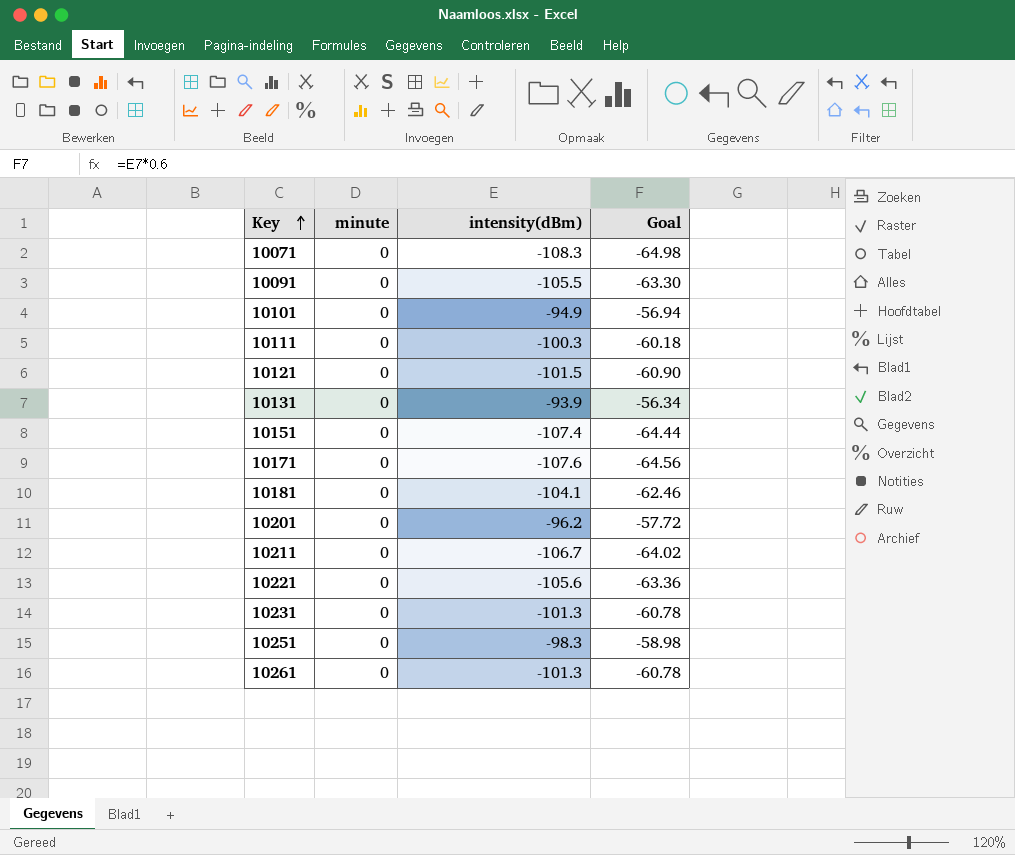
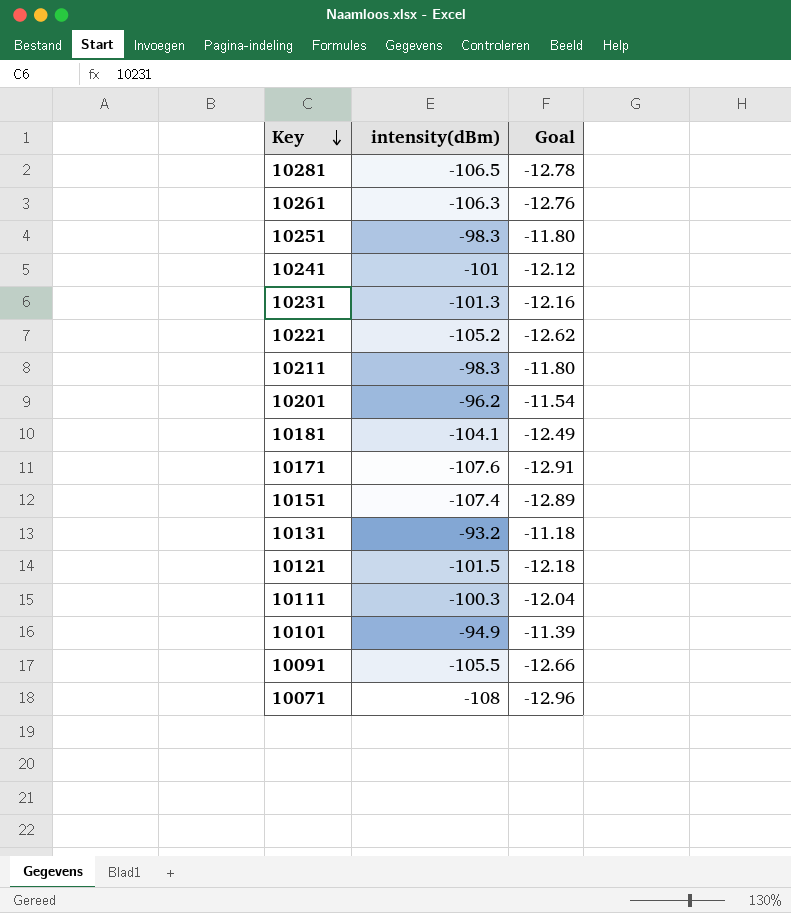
row order: Key ascending -> Key descending
column minute | position: 2 -> none
column Goal | formula: [intensity(dBm)] * 0.6 -> [intensity(dBm)] * 0.12
row 10281: none -> -106.5 | -12.78
10261 | intensity(dBm): -101.3 -> -106.3
row 10241: none -> -101 | -12.12
10221 | intensity(dBm): -105.6 -> -105.2
10211 | intensity(dBm): -106.7 -> -98.3
10131 | intensity(dBm): -93.9 -> -93.2
10071 | intensity(dBm): -108.3 -> -108

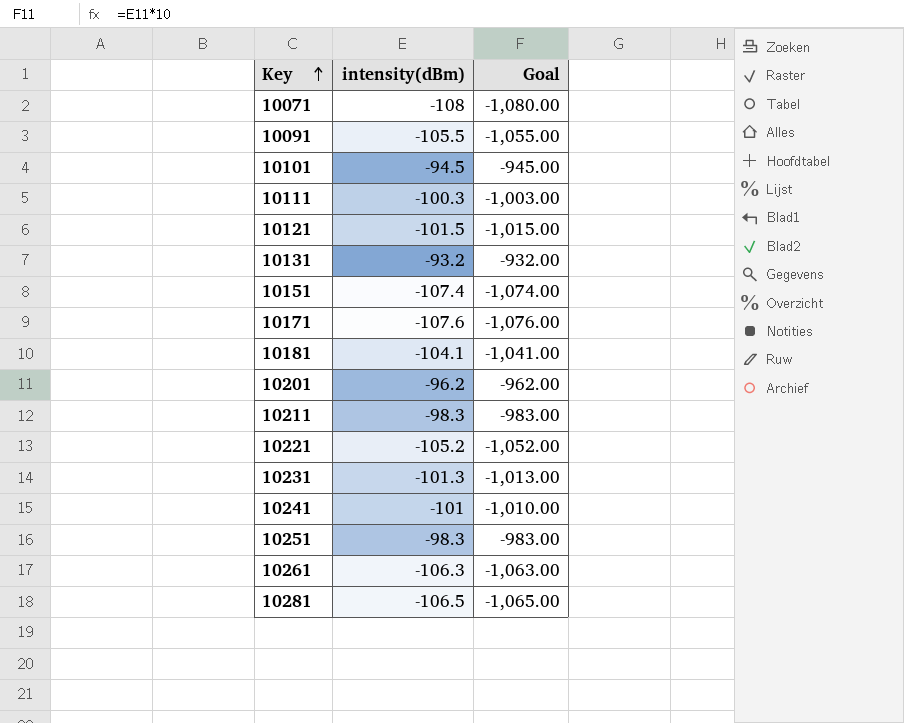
row order: Key descending -> Key ascending
column Goal | formula: [intensity(dBm)] * 0.12 -> [intensity(dBm)] * 10
10101 | intensity(dBm): -94.9 -> -94.5

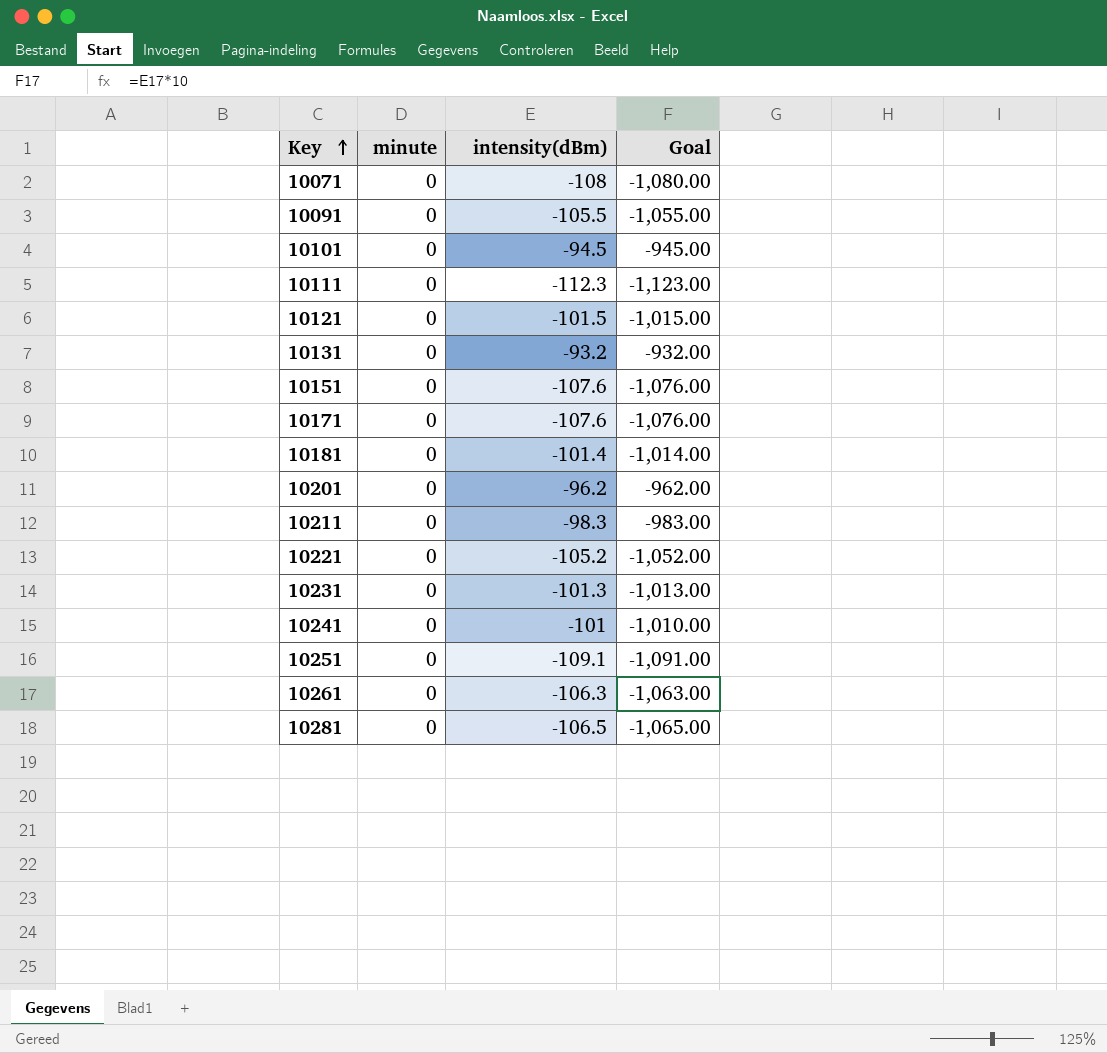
column minute | position: none -> 2
10111 | intensity(dBm): -100.3 -> -112.3
10111 | Goal: -1,003.00 -> -1,123.00
10151 | intensity(dBm): -107.4 -> -107.6
10151 | Goal: -1,074.00 -> -1,076.00
10181 | intensity(dBm): -104.1 -> -101.4
10181 | Goal: -1,041.00 -> -1,014.00
10251 | intensity(dBm): -98.3 -> -109.1
10251 | Goal: -983.00 -> -1,091.00

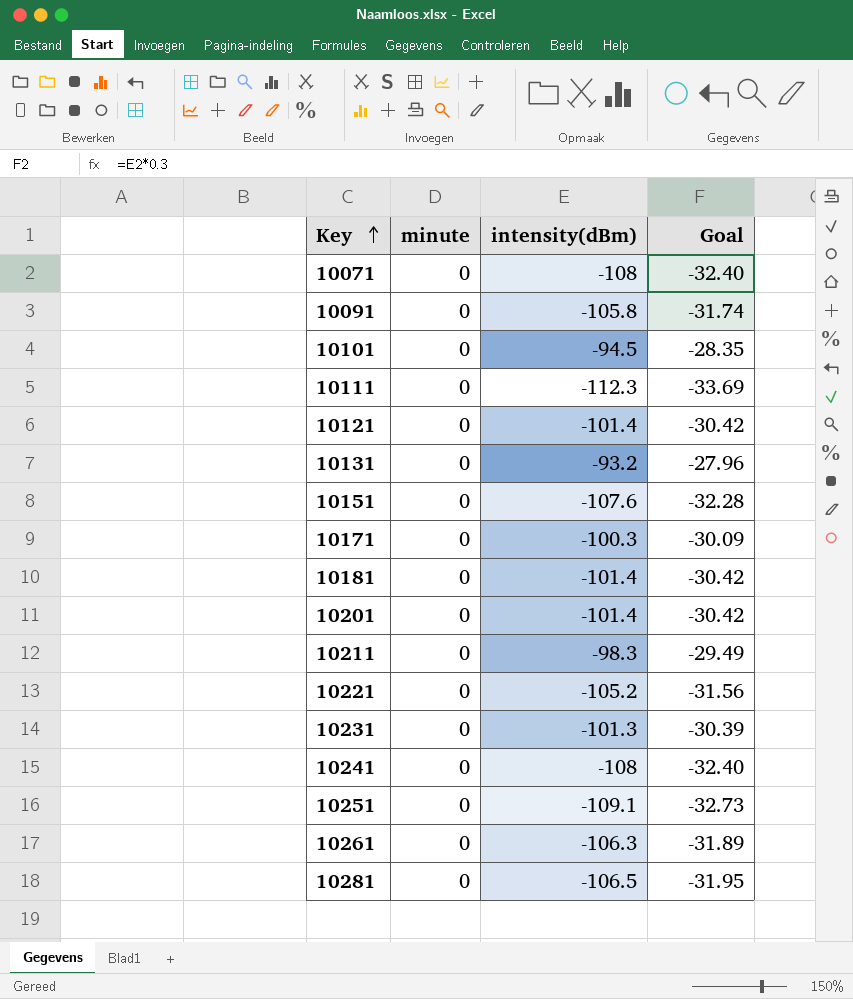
column Goal | formula: [intensity(dBm)] * 10 -> [intensity(dBm)] * 0.3
10091 | intensity(dBm): -105.5 -> -105.8
10121 | intensity(dBm): -101.5 -> -101.4
10171 | intensity(dBm): -107.6 -> -100.3
10201 | intensity(dBm): -96.2 -> -101.4
10241 | intensity(dBm): -101 -> -108

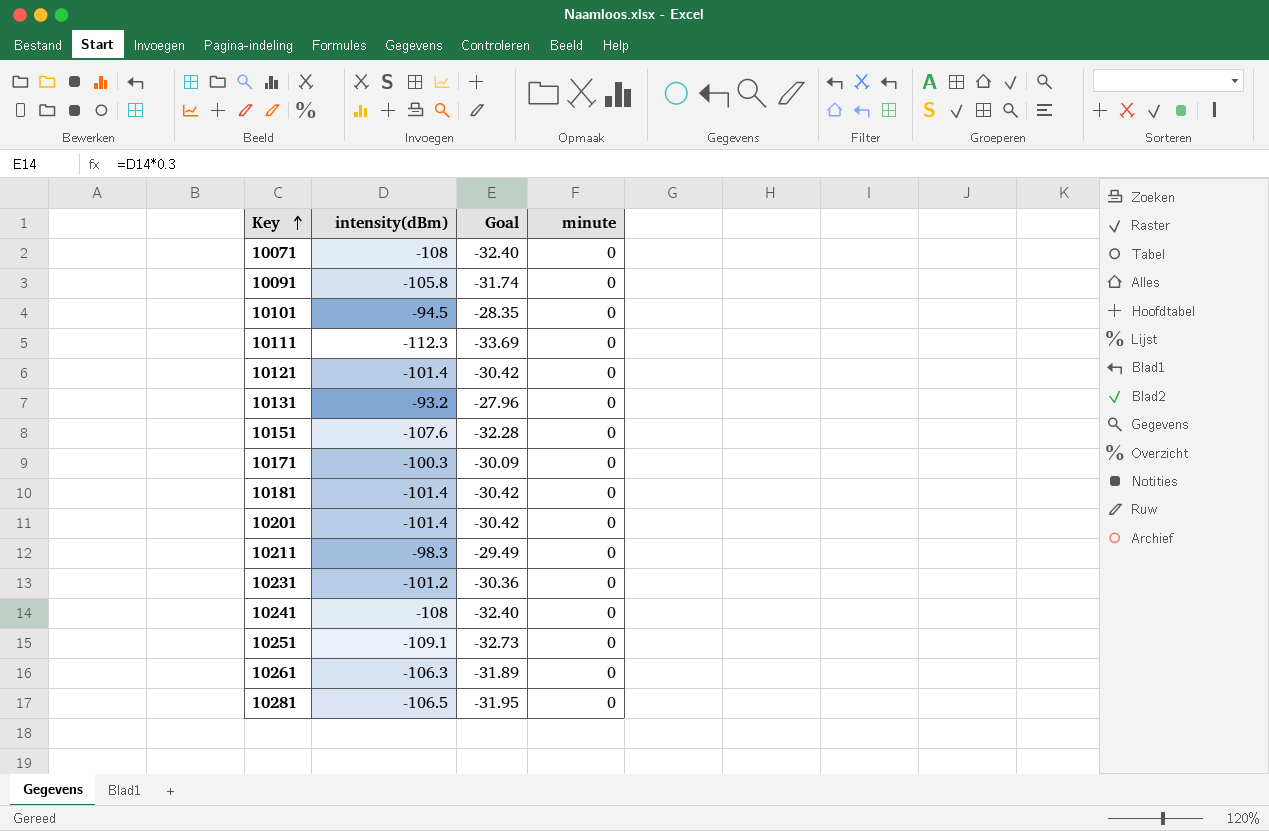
column minute | position: 2 -> 4
row 10221: 0 | -105.2 | -31.56 -> none
10231 | intensity(dBm): -101.3 -> -101.2
10231 | Goal: -30.39 -> -30.36

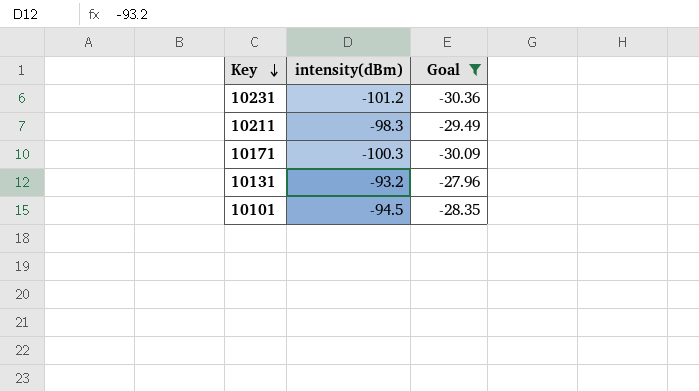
filter: none -> Goal >= -30.36
row order: Key ascending -> Key descending
column minute | position: 4 -> none

